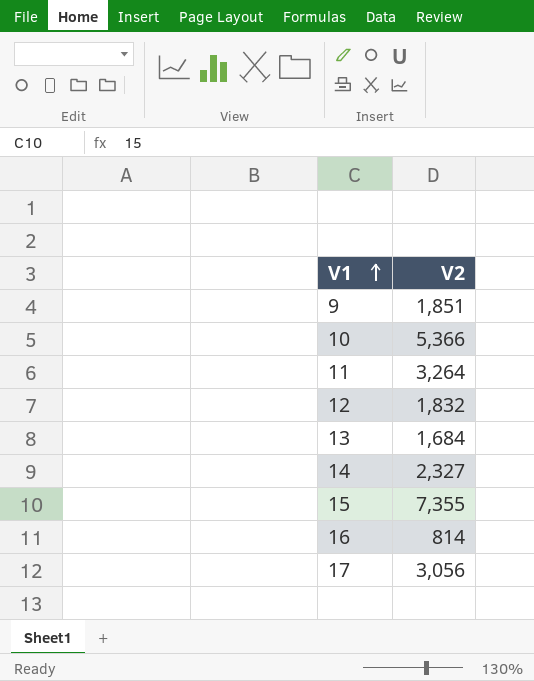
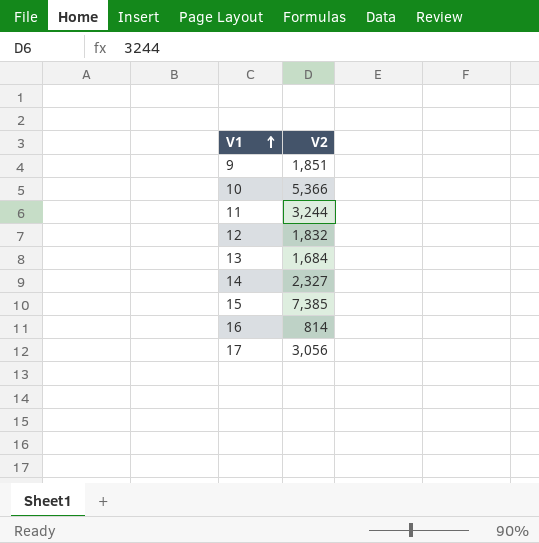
11 | V2: 3,264 -> 3,244
15 | V2: 7,355 -> 7,385

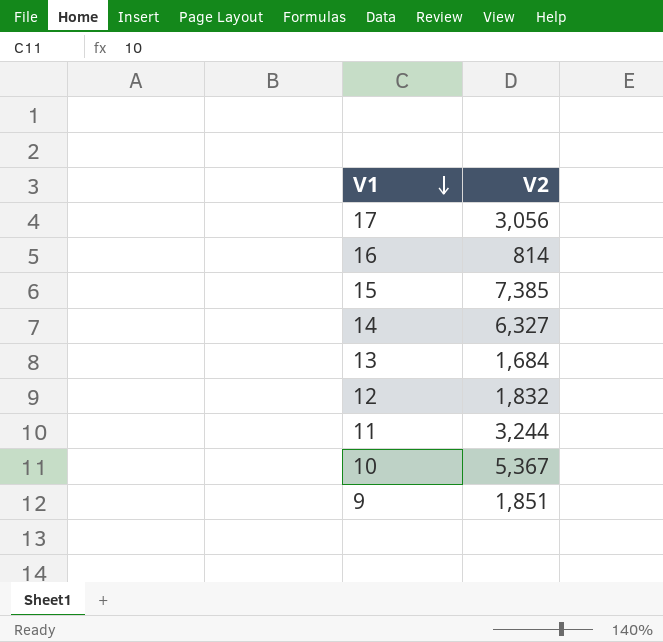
row order: V1 ascending -> V1 descending
14 | V2: 2,327 -> 6,327
10 | V2: 5,366 -> 5,367

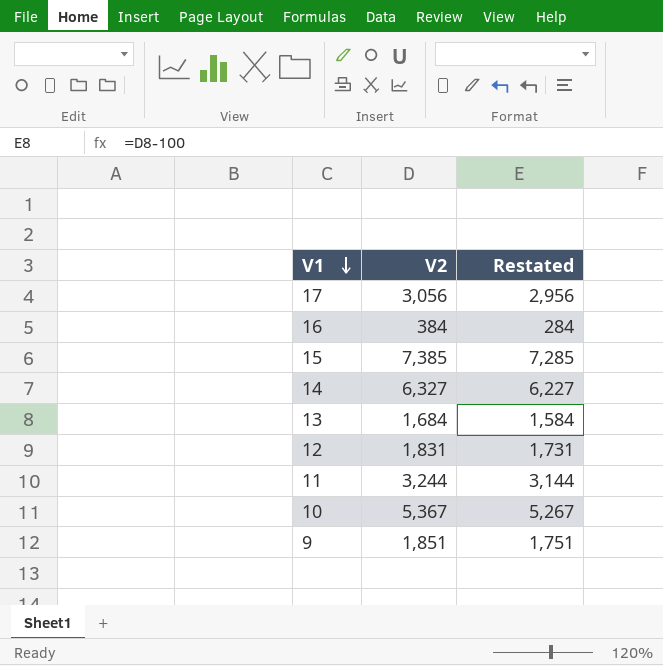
column Restated | formula: none -> [V2] - 100
16 | V2: 814 -> 384
12 | V2: 1,832 -> 1,831

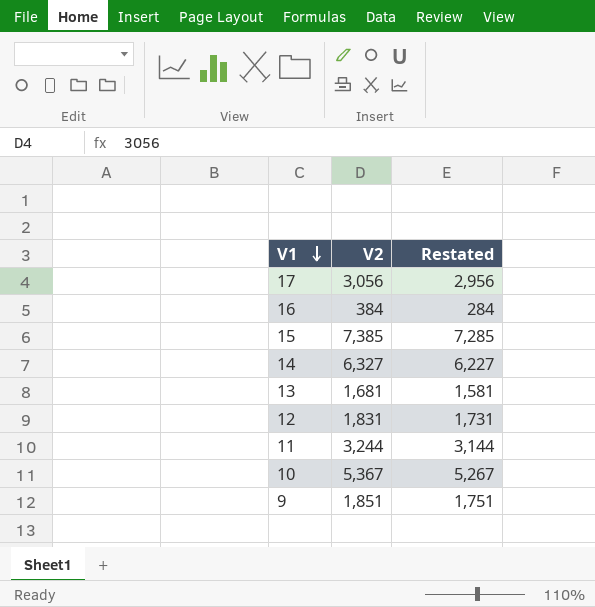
13 | V2: 1,684 -> 1,681
13 | Restated: 1,584 -> 1,581

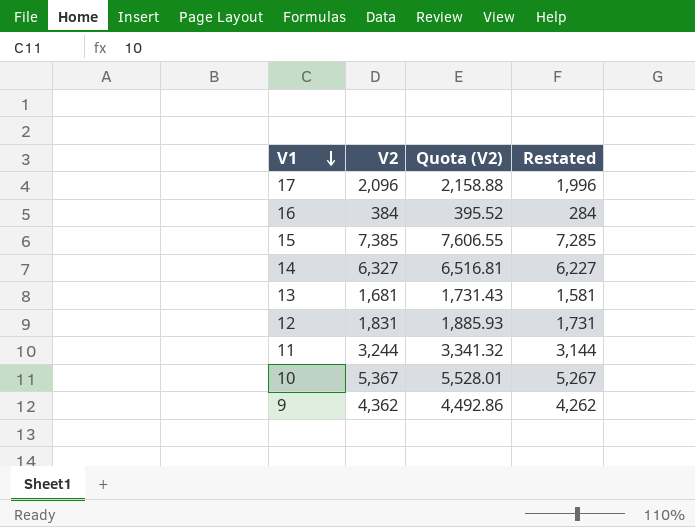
column Quota (V2) | formula: none -> [V2] * 1.03
17 | V2: 3,056 -> 2,096
17 | Restated: 2,956 -> 1,996
9 | V2: 1,851 -> 4,362
9 | Restated: 1,751 -> 4,262

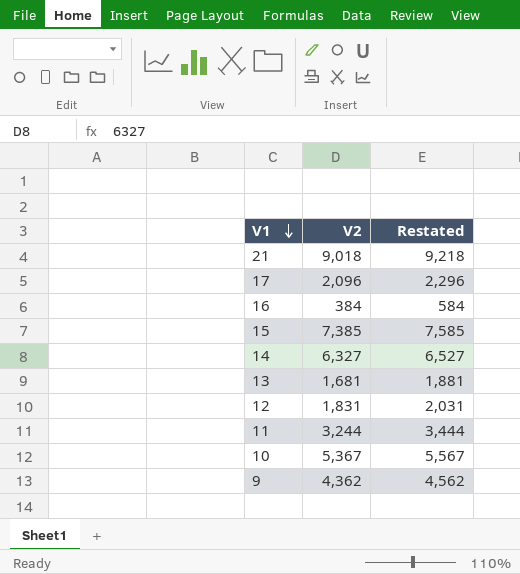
column Quota (V2) | formula: [V2] * 1.03 -> none
column Restated | formula: [V2] - 100 -> [V2] + 200
row 21: none -> 9,018 | 9,218

